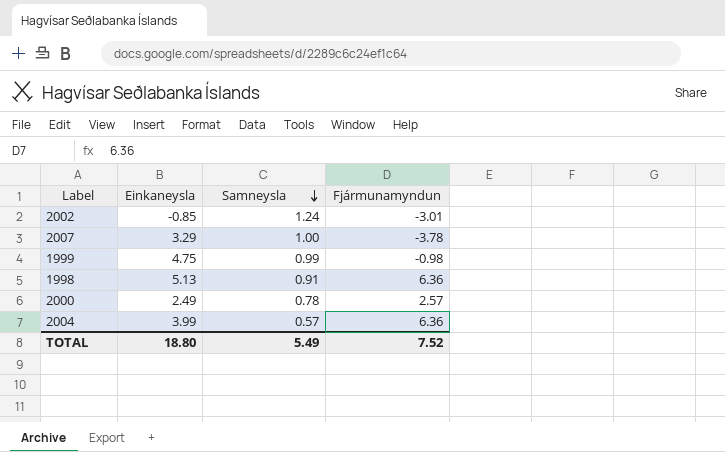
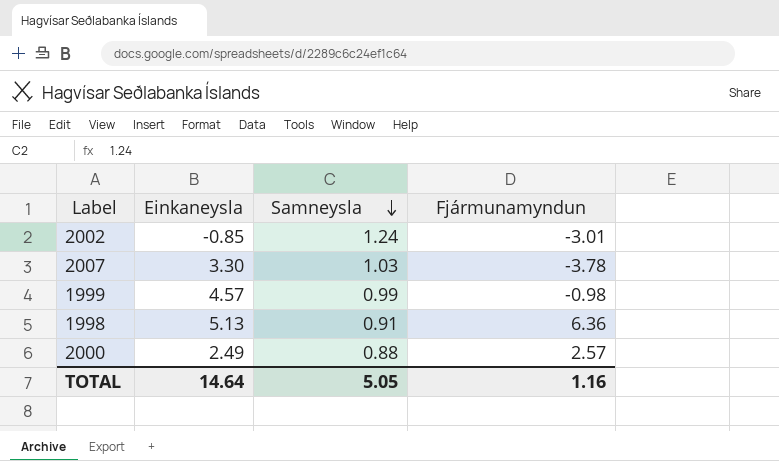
row 2004: 3.99 | 0.57 | 6.36 -> none
2007 | Einkaneysla: 3.29 -> 3.30
2007 | Samneysla: 1.00 -> 1.03
1999 | Einkaneysla: 4.75 -> 4.57
2000 | Samneysla: 0.78 -> 0.88
TOTAL | Einkaneysla: 18.80 -> 14.64
TOTAL | Samneysla: 5.49 -> 5.05
TOTAL | Fjármunamyndun: 7.52 -> 1.16

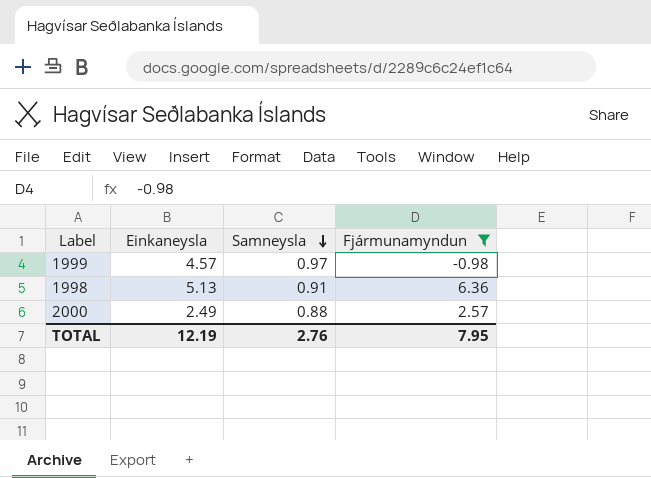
filter: none -> Fjármunamyndun >= -0.98
1999 | Samneysla: 0.99 -> 0.97
TOTAL | Einkaneysla: 14.64 -> 12.19
TOTAL | Samneysla: 5.05 -> 2.76
TOTAL | Fjármunamyndun: 1.16 -> 7.95

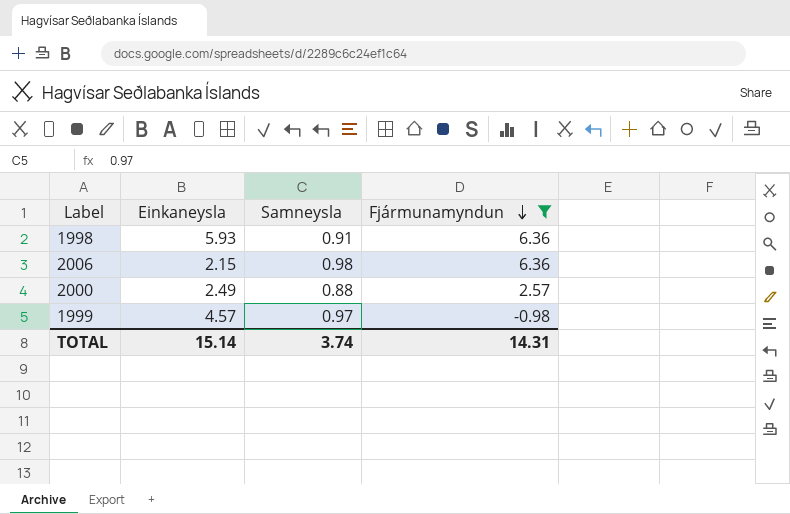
row order: Samneysla descending -> Fjármunamyndun descending
1998 | Einkaneysla: 5.13 -> 5.93
row 2006: none -> 2.15 | 0.98 | 6.36
TOTAL | Einkaneysla: 12.19 -> 15.14
TOTAL | Samneysla: 2.76 -> 3.74
TOTAL | Fjármunamyndun: 7.95 -> 14.31

